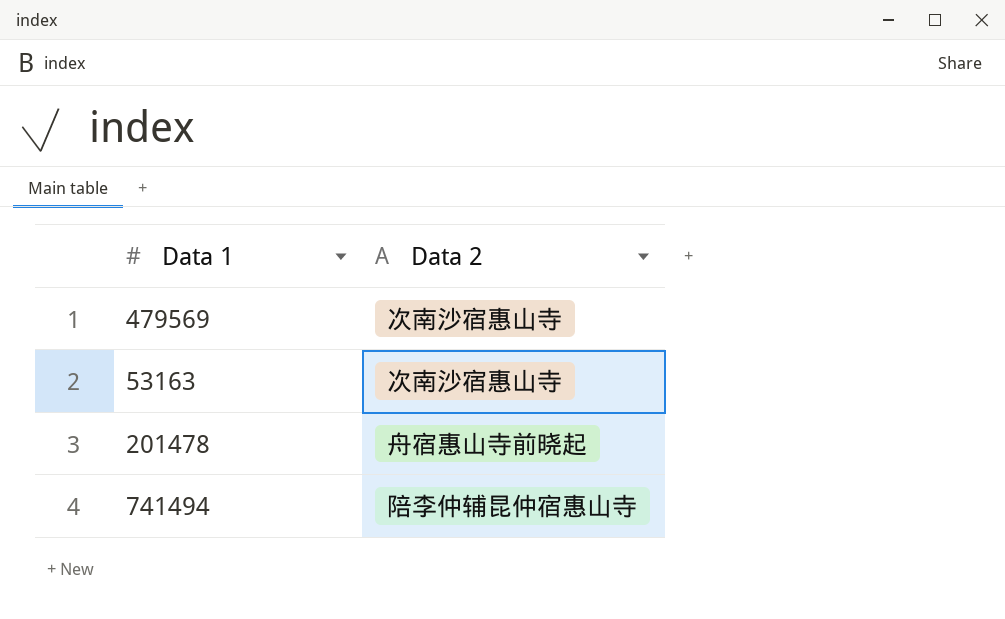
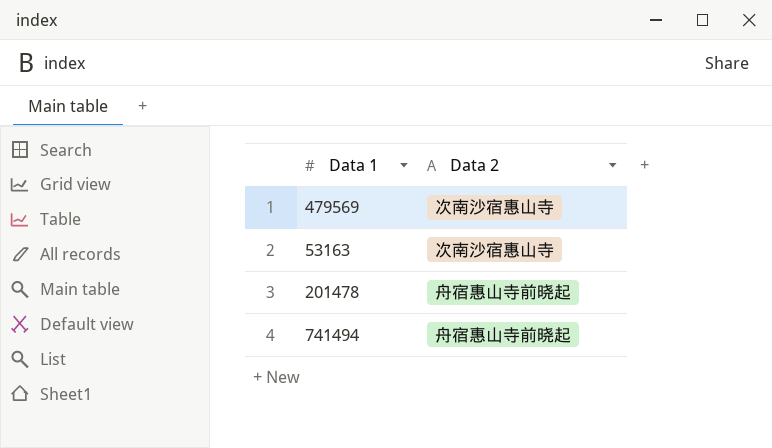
741494 | Data 2: 陪李仲辅昆仲宿惠山寺 -> 舟宿惠山寺前晓起

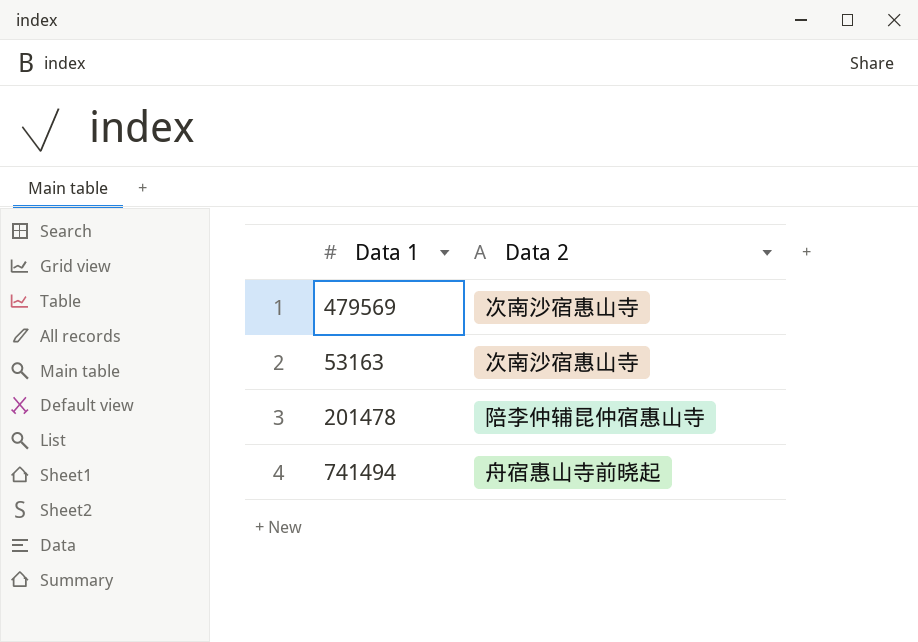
201478 | Data 2: 舟宿惠山寺前晓起 -> 陪李仲辅昆仲宿惠山寺

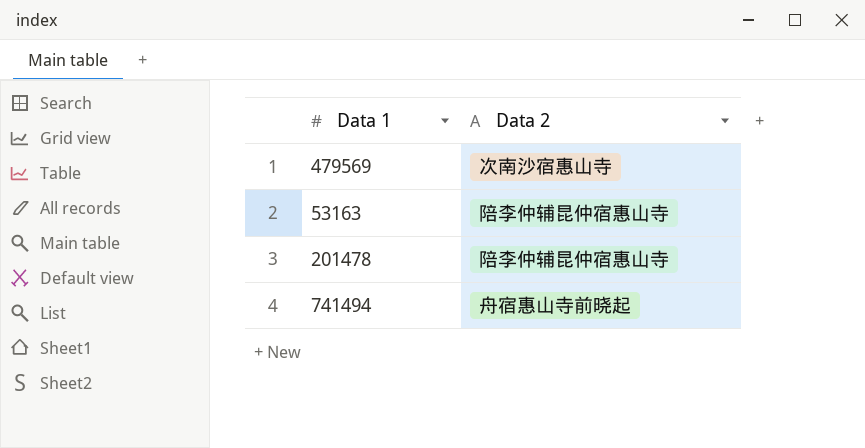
53163 | Data 2: 次南沙宿惠山寺 -> 陪李仲辅昆仲宿惠山寺

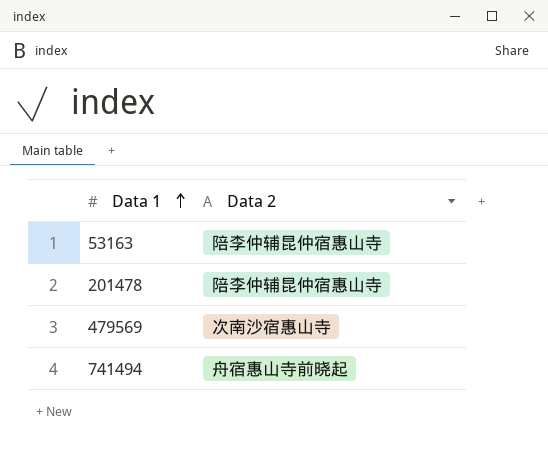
row order: none -> Data 1 ascending

